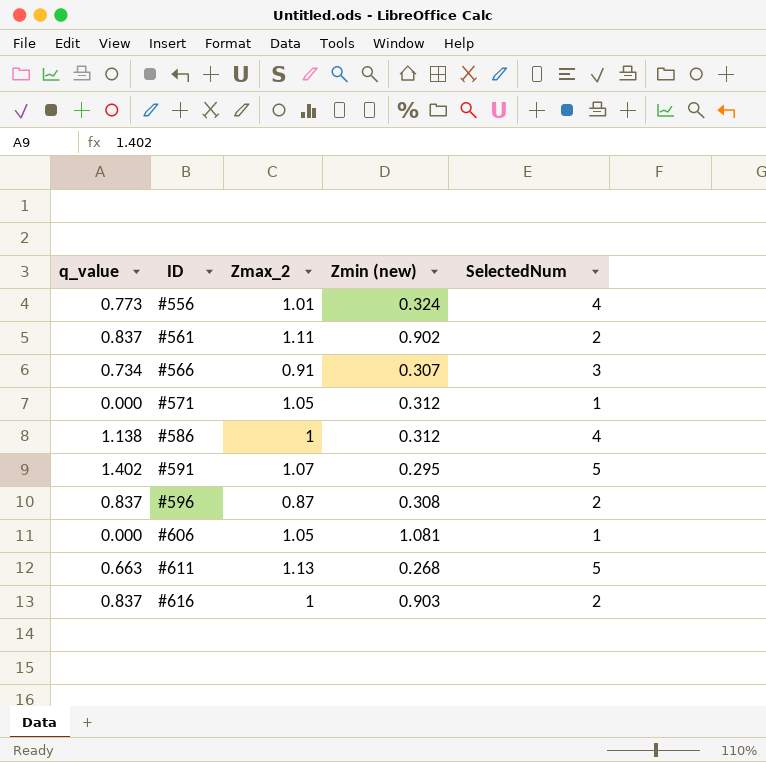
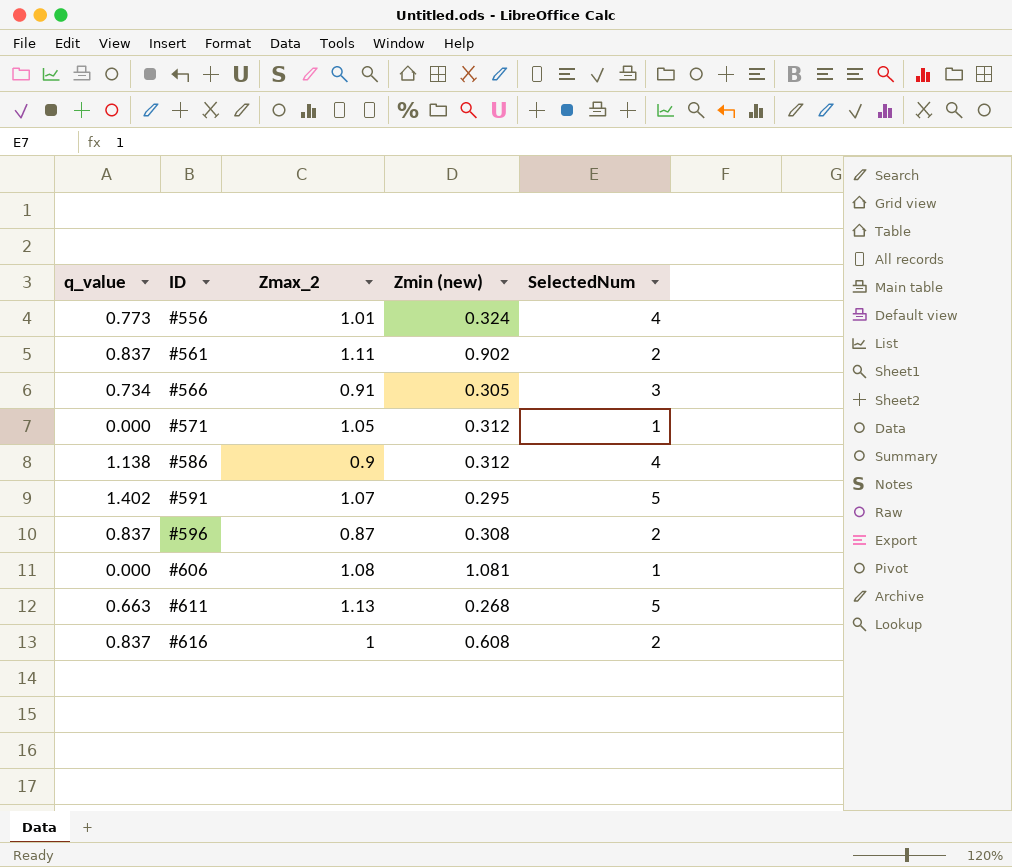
#566 | Zmin (new): 0.307 -> 0.305
#586 | Zmax_2: 1 -> 0.9
#606 | Zmax_2: 1.05 -> 1.08
#616 | Zmin (new): 0.903 -> 0.608

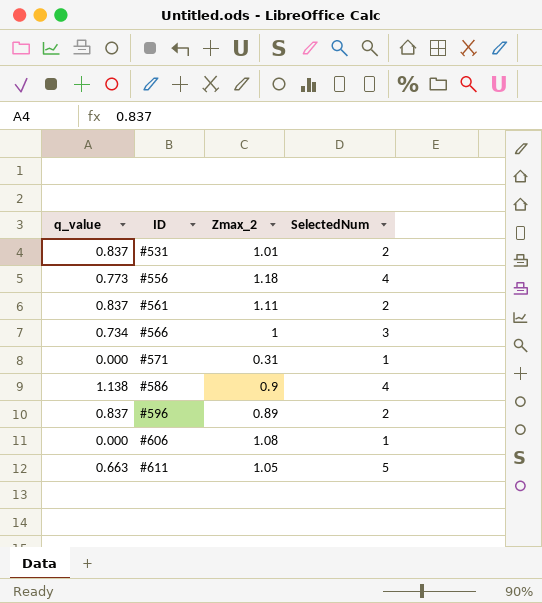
column Zmin (new) | position: 4 -> none
row #591: 1.402 | 1.07 | 0.295 | 5 -> none
row #616: 0.837 | 1 | 0.608 | 2 -> none
row #531: none -> 0.837 | 1.01 | 2
#556 | Zmax_2: 1.01 -> 1.18
#566 | Zmax_2: 0.91 -> 1
#571 | Zmax_2: 1.05 -> 0.31
#596 | Zmax_2: 0.87 -> 0.89
#611 | Zmax_2: 1.13 -> 1.05

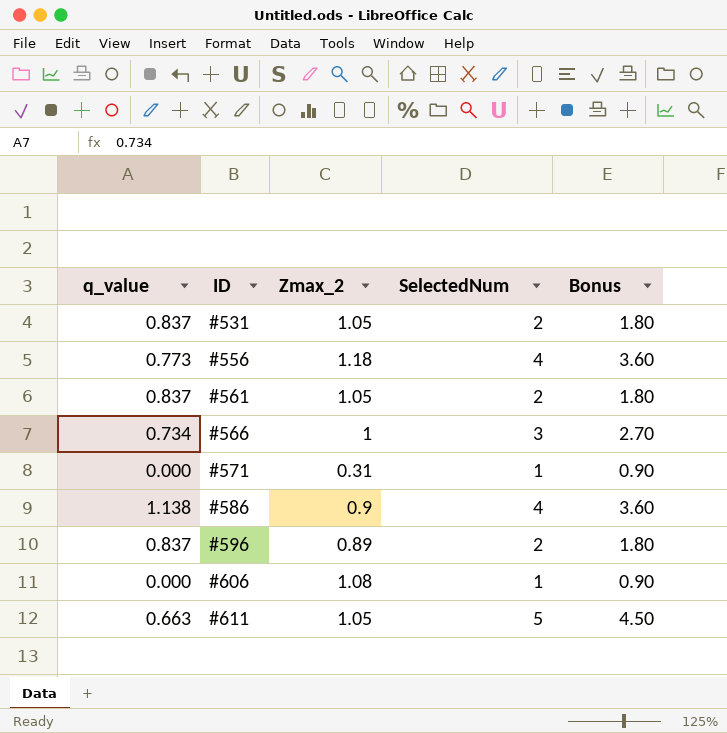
column Bonus | formula: none -> [SelectedNum] * 0.9
#531 | Zmax_2: 1.01 -> 1.05
#561 | Zmax_2: 1.11 -> 1.05

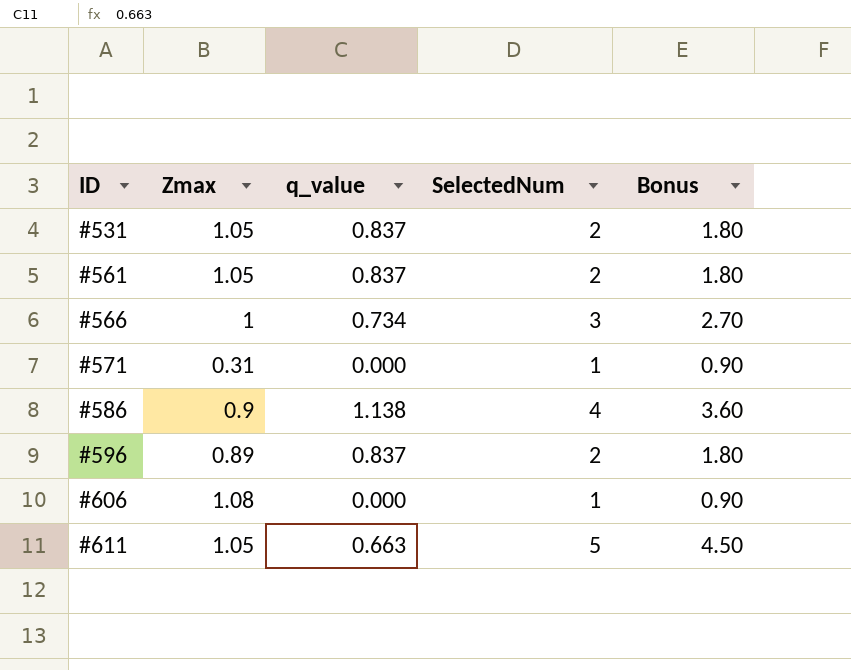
column name: Zmax_2 -> Zmax
column q_value | position: 1 -> 3
row #556: 0.773 | 1.18 | 4 | 3.60 -> none

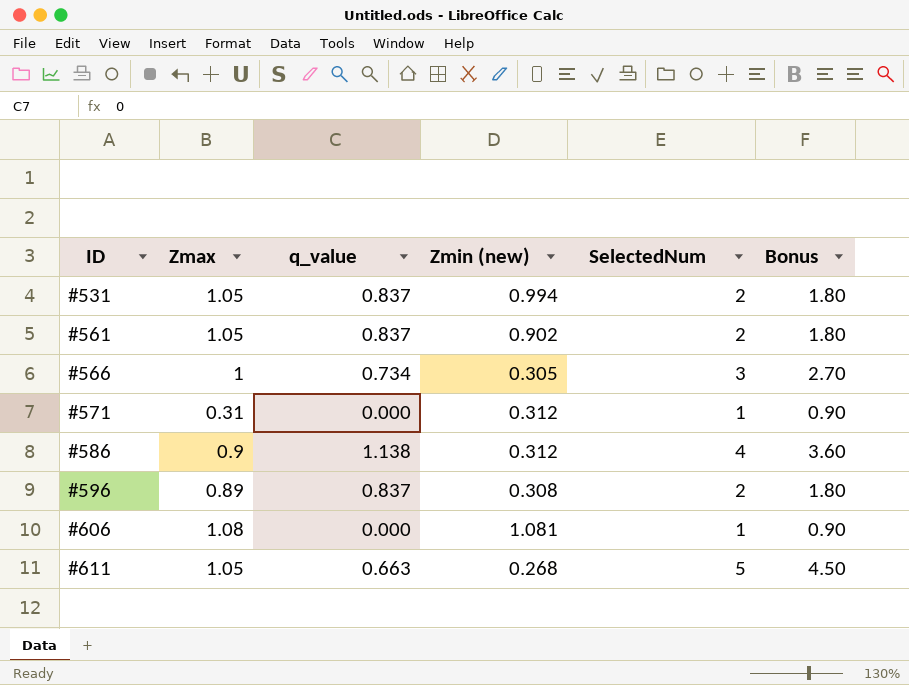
column Zmin (new) | position: none -> 4

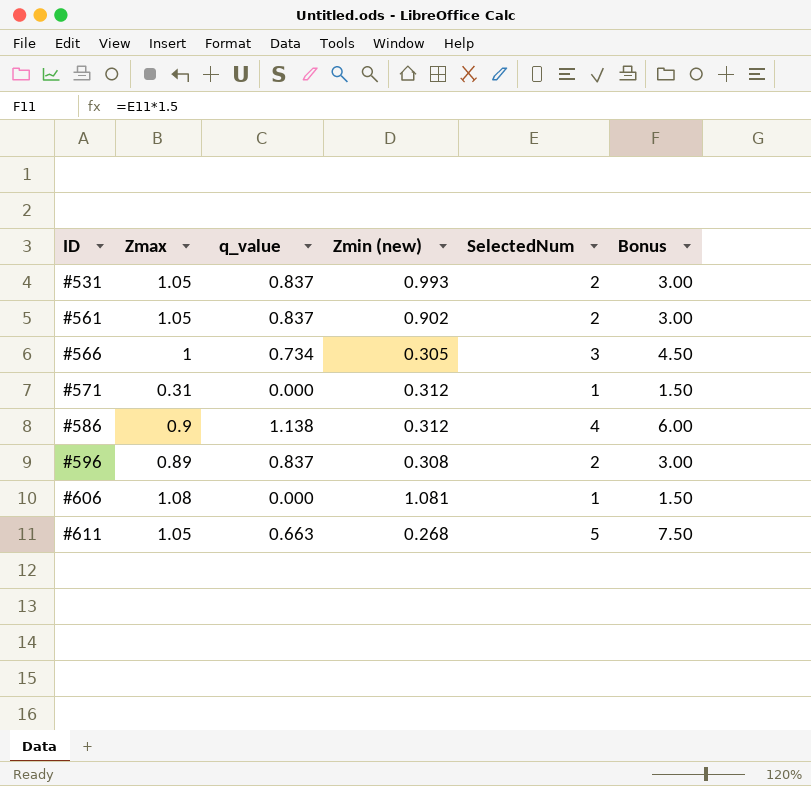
column Bonus | formula: [SelectedNum] * 0.9 -> [SelectedNum] * 1.5
#531 | Zmin (new): 0.994 -> 0.993

